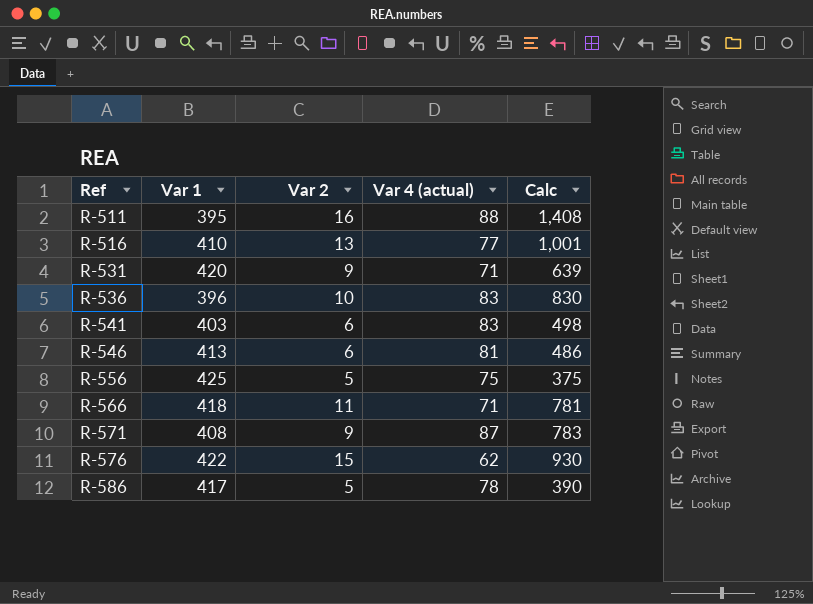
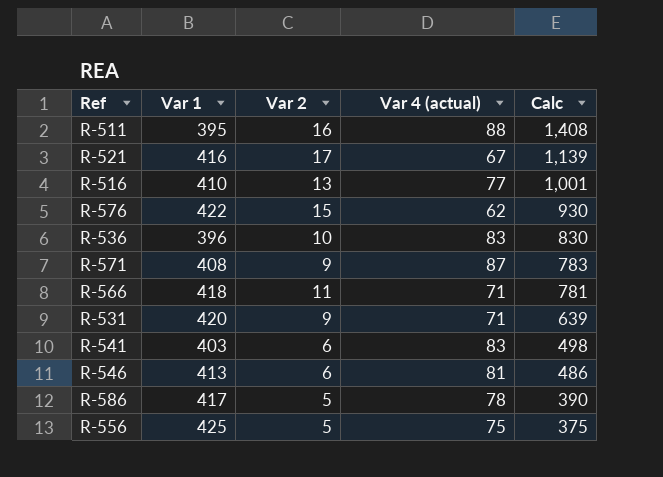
row order: Ref ascending -> Calc descending
row R-521: none -> 416 | 17 | 67 | 1,139

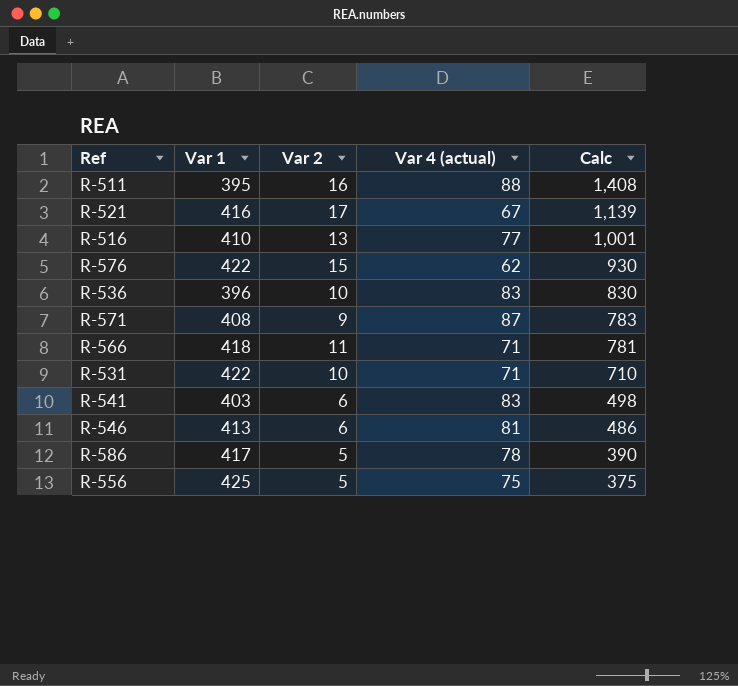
R-531 | Var 1: 420 -> 422
R-531 | Var 2: 9 -> 10
R-531 | Calc: 639 -> 710

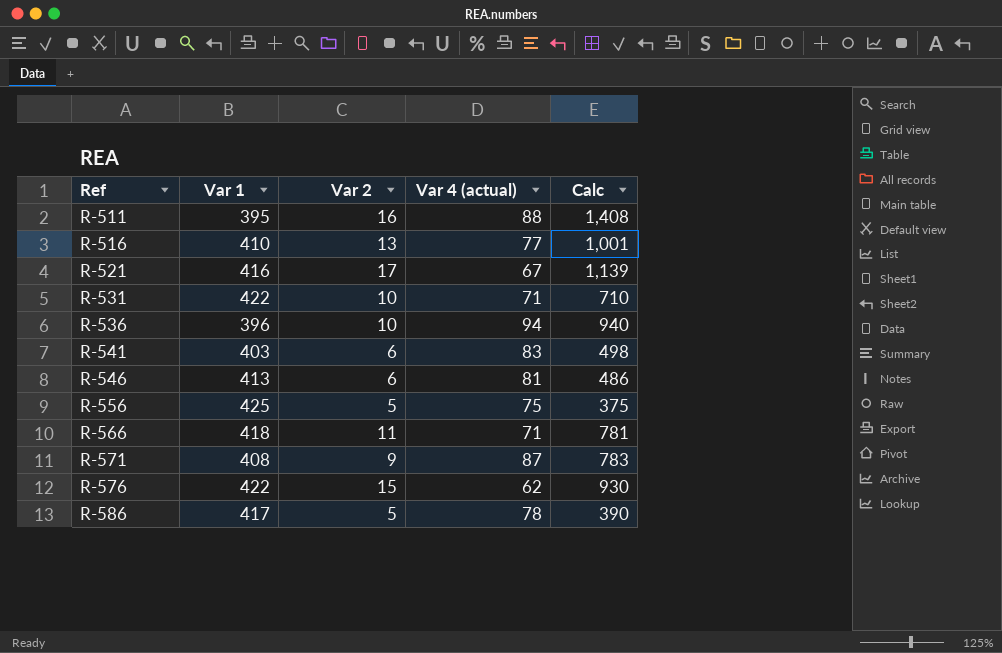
row order: Calc descending -> Ref ascending
R-536 | Var 4 (actual): 83 -> 94
R-536 | Calc: 830 -> 940

